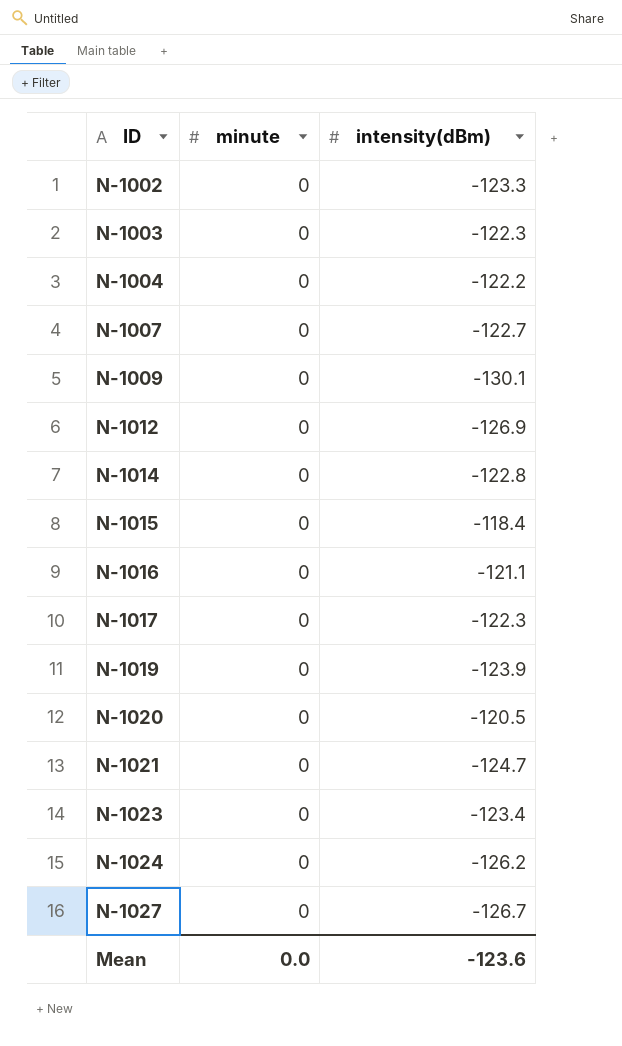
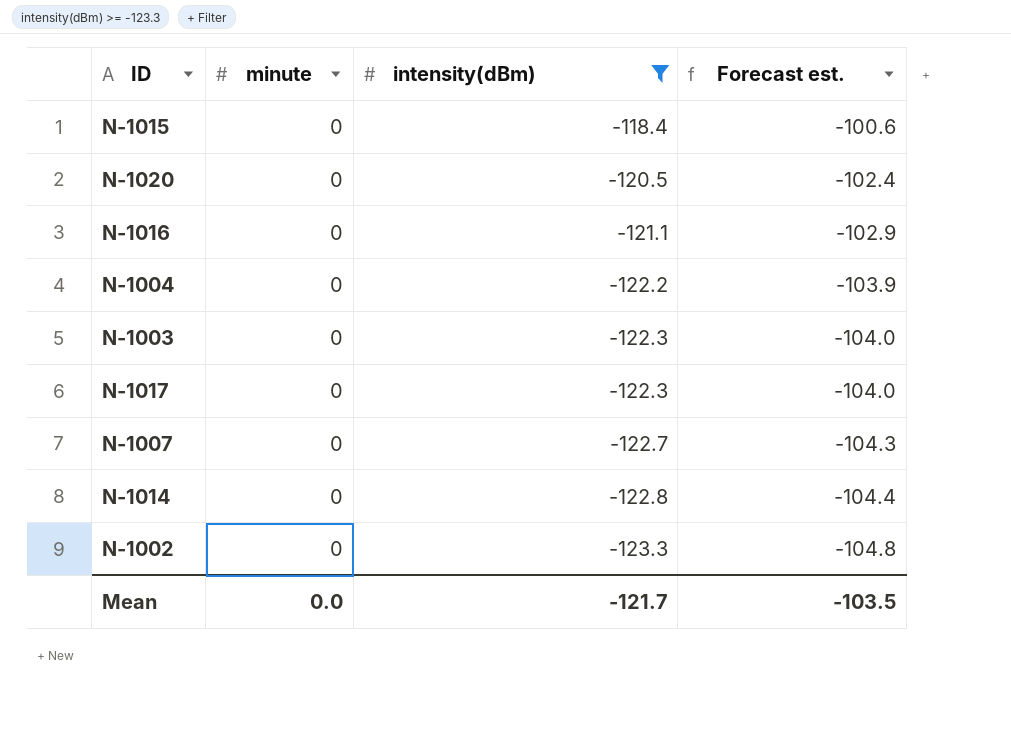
filter: none -> intensity(dBm) >= -123.3
row order: ID ascending -> intensity(dBm) descending
column Forecast est. | formula: none -> [intensity(dBm)] * 0.85
Mean | intensity(dBm): -123.6 -> -121.7

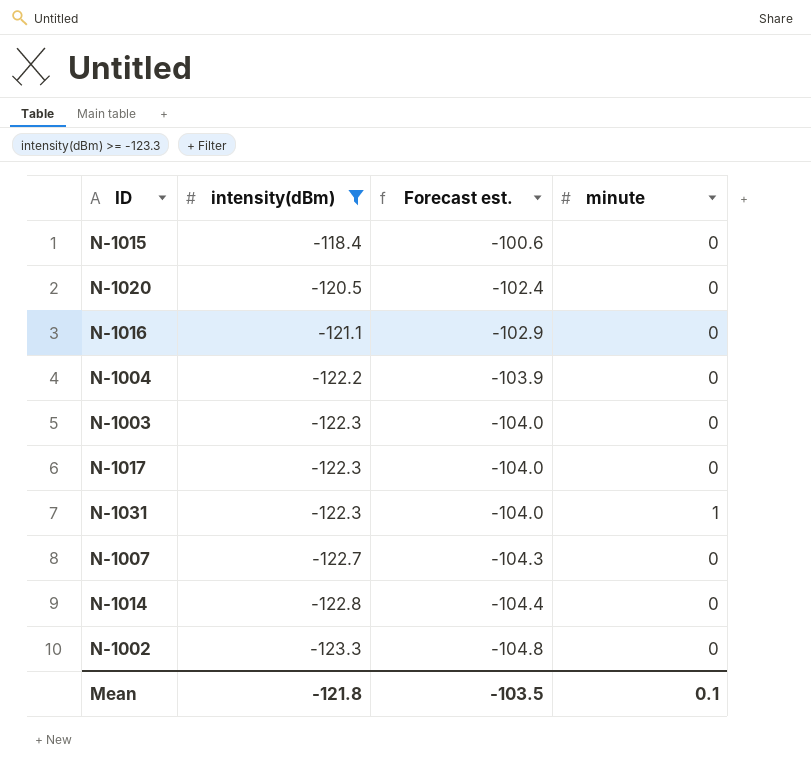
column minute | position: 2 -> 4
row N-1031: none -> -122.3 | -104.0 | 1
Mean | intensity(dBm): -121.7 -> -121.8
Mean | minute: 0.0 -> 0.1

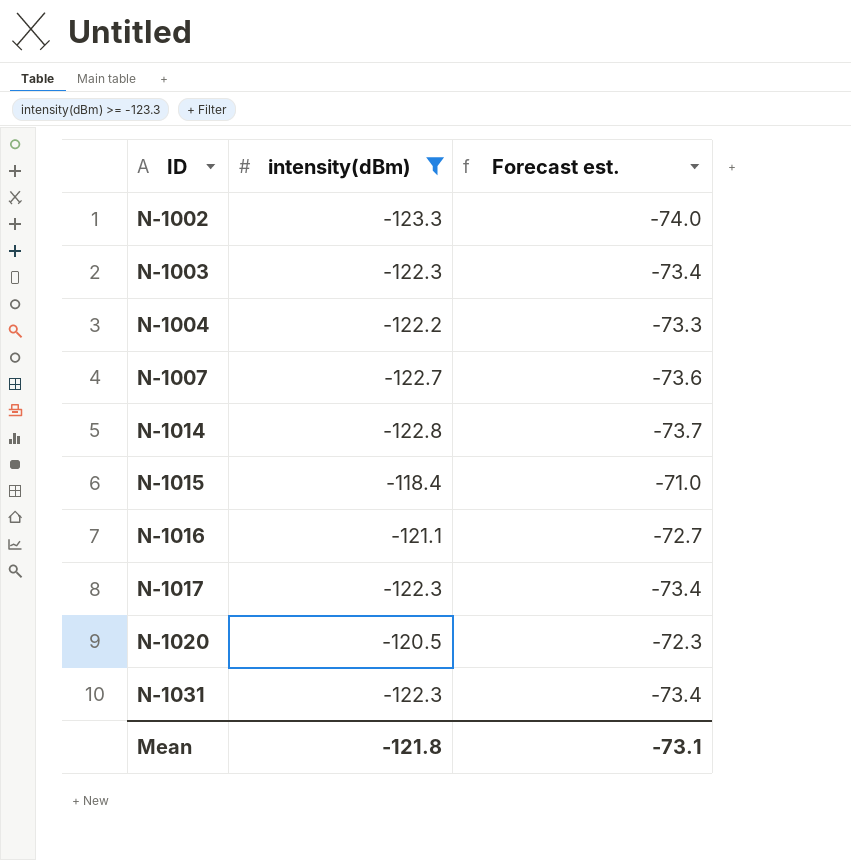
row order: intensity(dBm) descending -> ID ascending
column minute | position: 4 -> none
column Forecast est. | formula: [intensity(dBm)] * 0.85 -> [intensity(dBm)] * 0.6
Mean | Forecast est.: -103.5 -> -73.1

